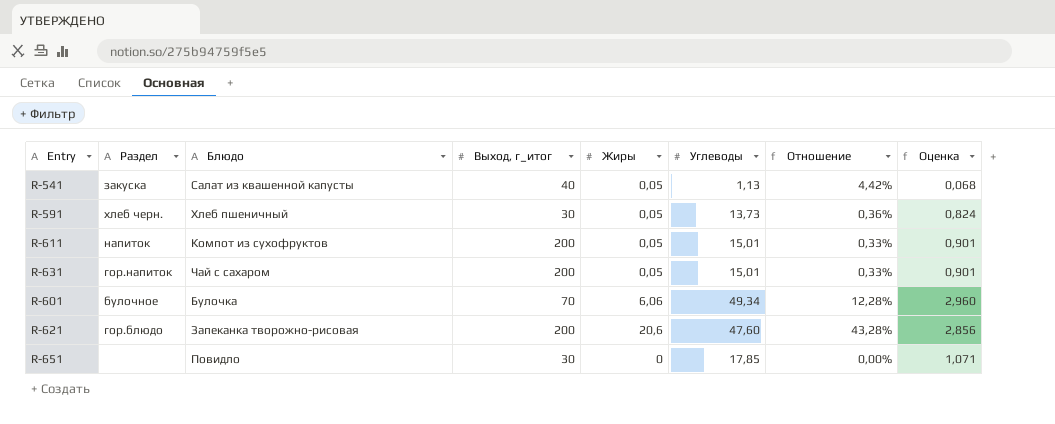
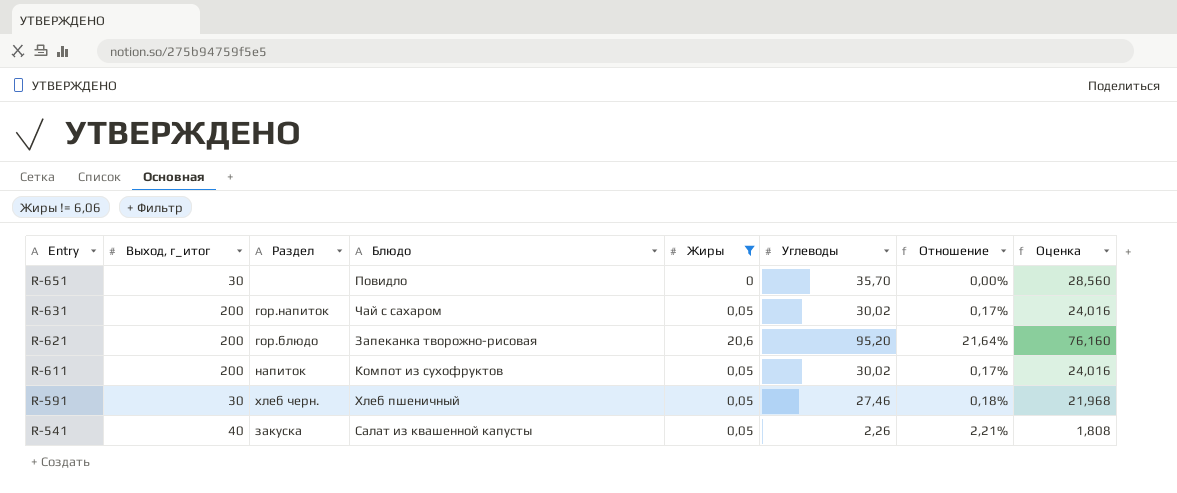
filter: none -> Жиры != 6,06
row order: none -> Entry descending
column Выход, г_итог | position: 4 -> 2
column Оценка | formula: [Углеводы] * 0,06 -> [Углеводы] * 0,8
R-651 | Углеводы: 17,85 -> 35,70
R-631 | Углеводы: 15,01 -> 30,02
R-631 | Отношение: 0,33% -> 0,17%
R-621 | Углеводы: 47,60 -> 95,20
R-621 | Отношение: 43,28% -> 21,64%
R-611 | Углеводы: 15,01 -> 30,02
R-611 | Отношение: 0,33% -> 0,17%
R-591 | Углеводы: 13,73 -> 27,46
R-591 | Отношение: 0,36% -> 0,18%
R-541 | Углеводы: 1,13 -> 2,26
R-541 | Отношение: 4,42% -> 2,21%

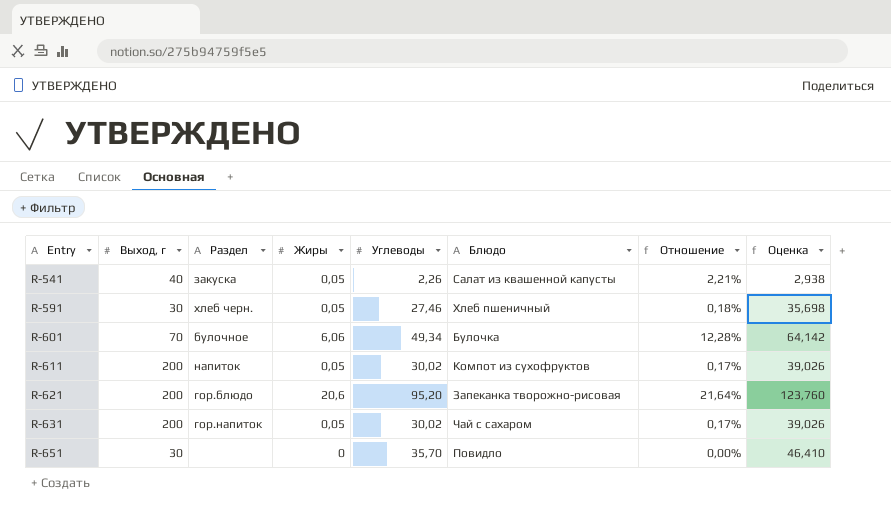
filter: Жиры != 6,06 -> none
row order: Entry descending -> Entry ascending
column name: Выход, г_итог -> Выход, г
column Блюдо | position: 4 -> 6
column Оценка | formula: [Углеводы] * 0,8 -> [Углеводы] * 1,3

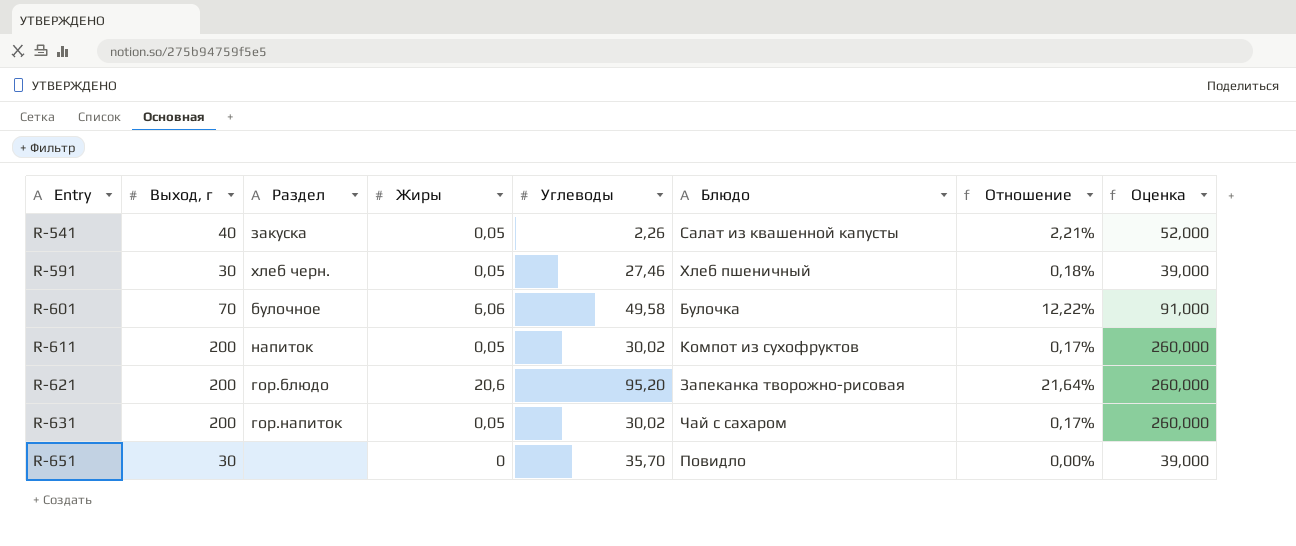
column Оценка | formula: [Углеводы] * 1,3 -> [Выход, г] * 1,3
R-601 | Углеводы: 49,34 -> 49,58
R-601 | Отношение: 12,28% -> 12,22%

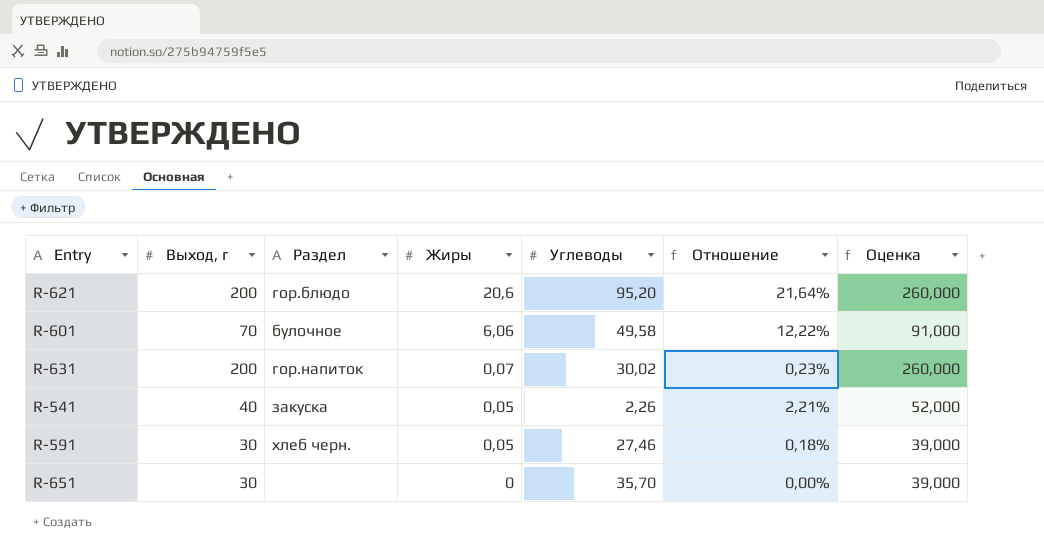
row order: Entry ascending -> Жиры descending
column Блюдо | position: 6 -> none
row R-611: 200 | напиток | 0,05 | 30,02 | Компот из сухофруктов | 0,17% | 260,000 -> none
R-631 | Жиры: 0,05 -> 0,07
R-631 | Отношение: 0,17% -> 0,23%

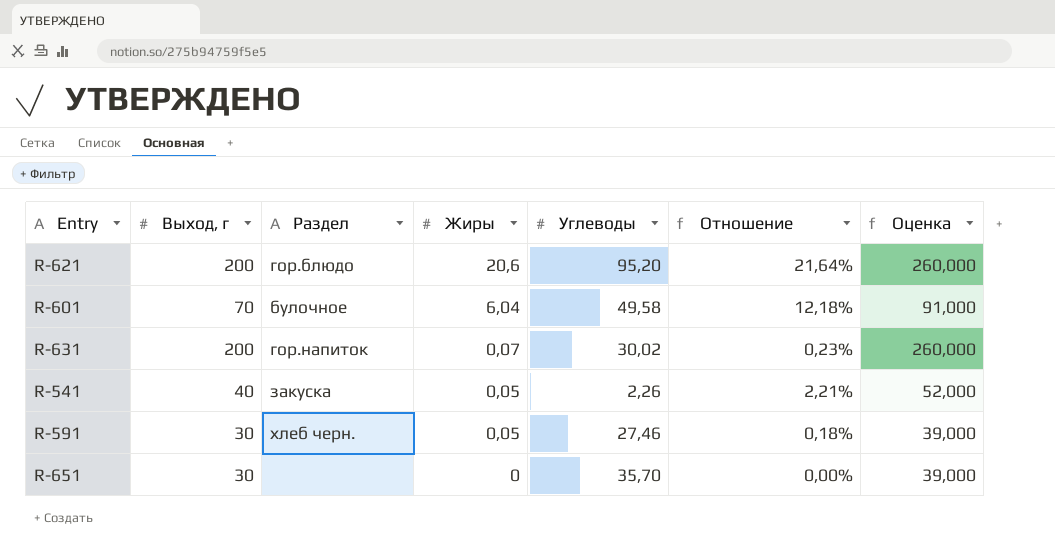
R-601 | Жиры: 6,06 -> 6,04
R-601 | Отношение: 12,22% -> 12,18%

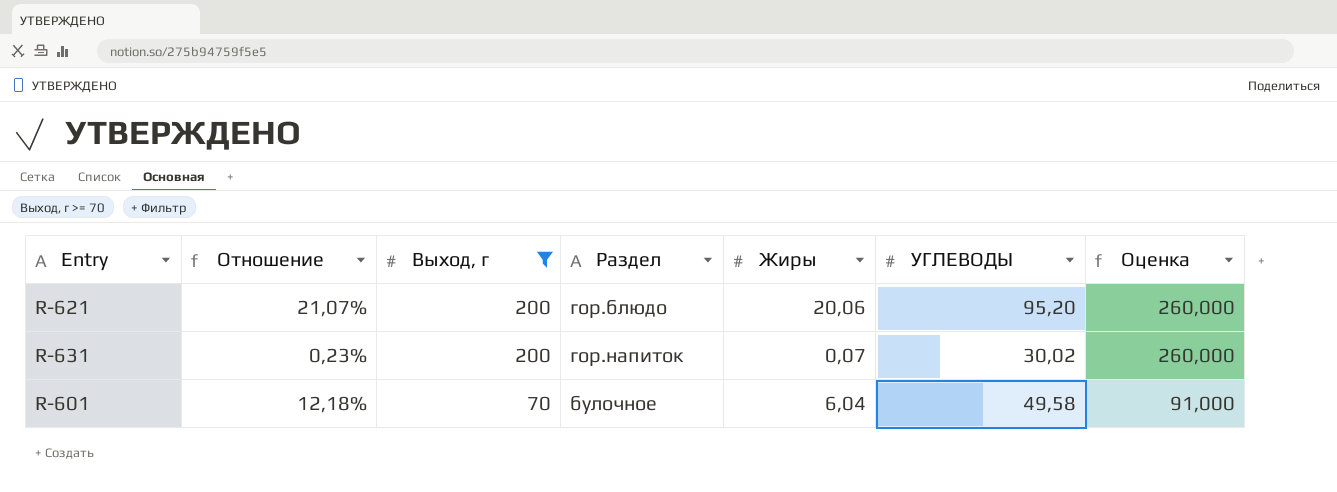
filter: none -> Выход, г >= 70
row order: Жиры descending -> Выход, г descending
column Отношение | position: 6 -> 2
column name: Углеводы -> УГЛЕВОДЫ
R-621 | Отношение: 21,64% -> 21,07%
R-621 | Жиры: 20,6 -> 20,06

